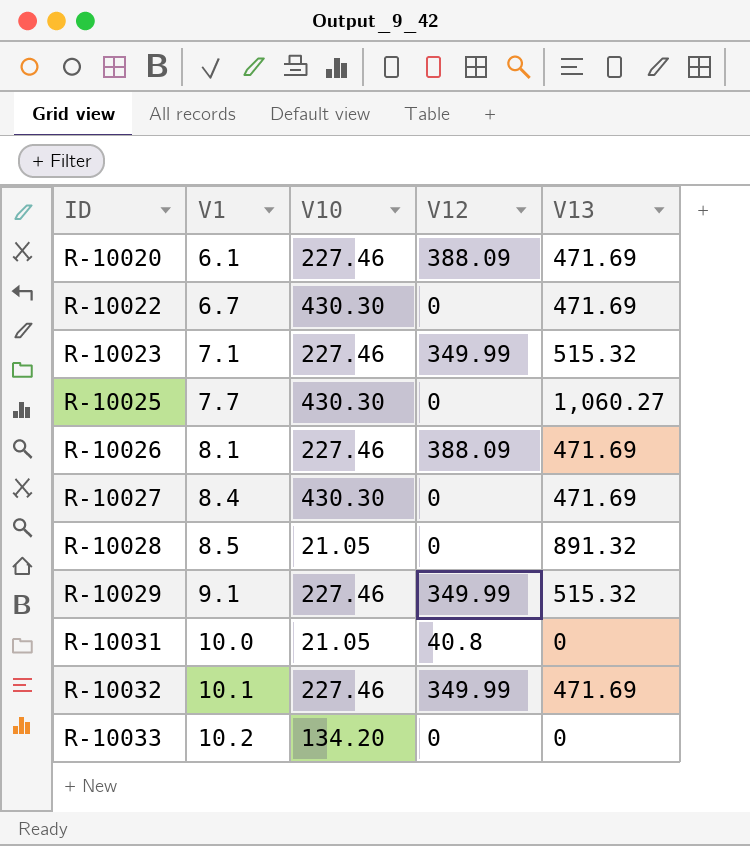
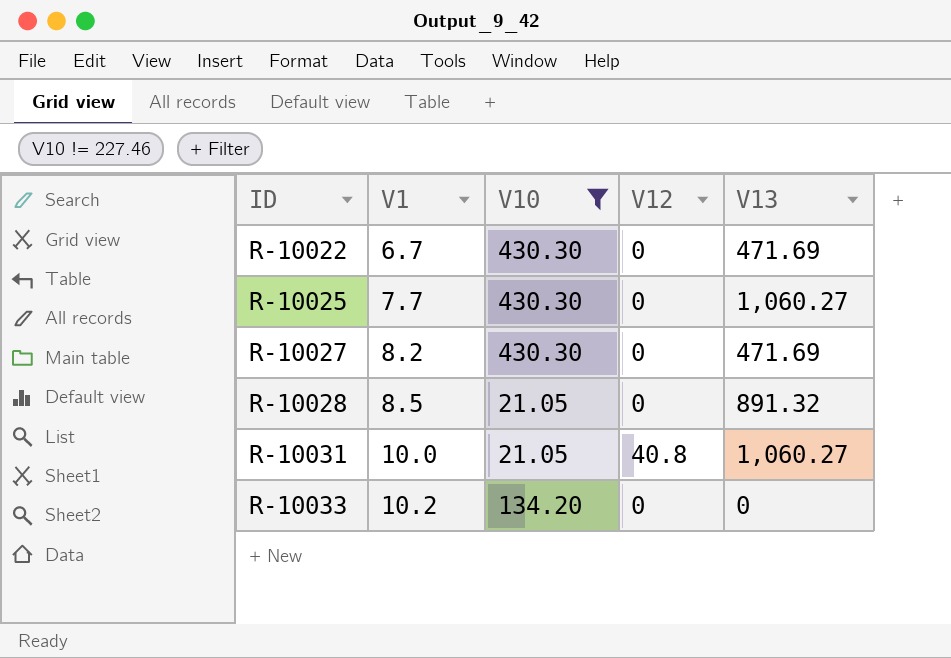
filter: none -> V10 != 227.46
R-10027 | V1: 8.4 -> 8.2
R-10031 | V13: 0 -> 1,060.27

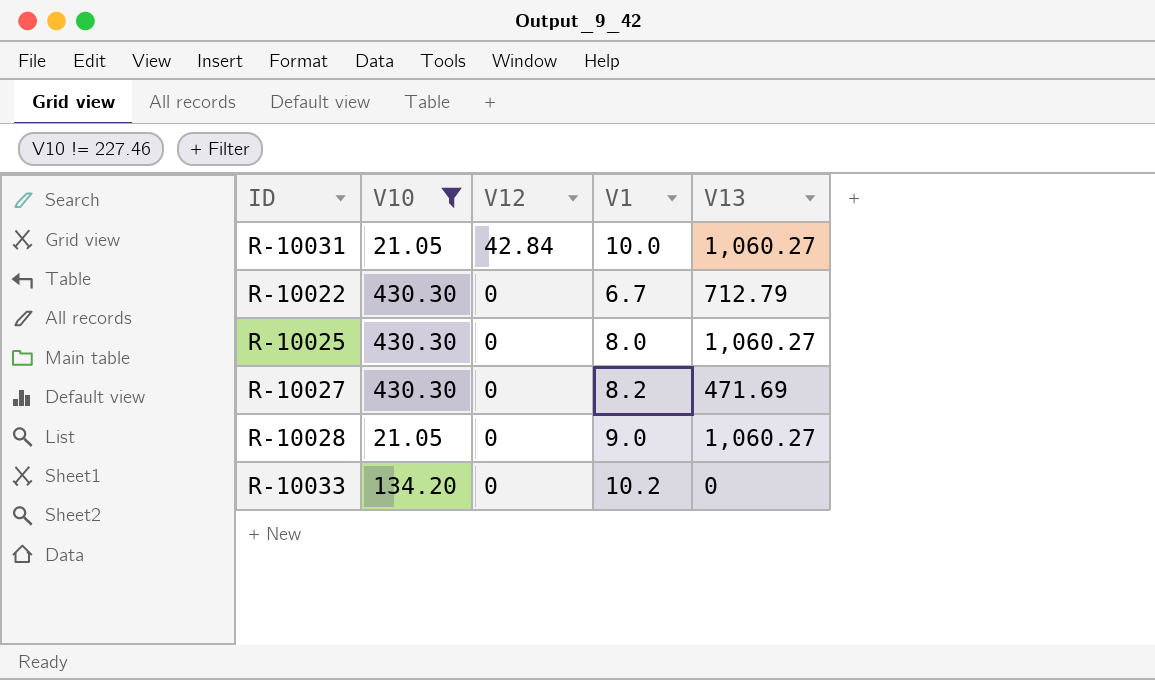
row order: ID ascending -> V12 descending
column V1 | position: 2 -> 4
R-10031 | V12: 40.8 -> 42.84
R-10022 | V13: 471.69 -> 712.79
R-10025 | V1: 7.7 -> 8.0
R-10028 | V1: 8.5 -> 9.0
R-10028 | V13: 891.32 -> 1,060.27

